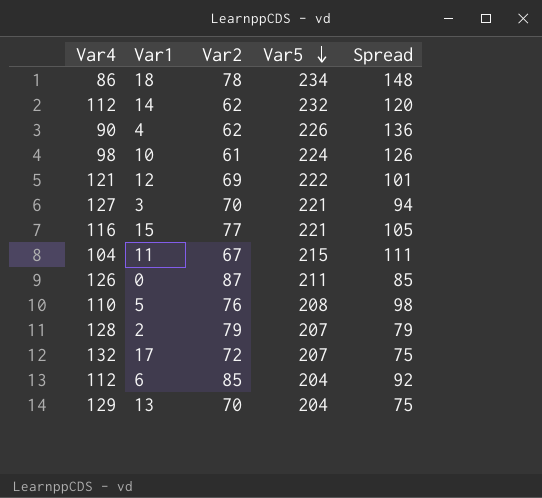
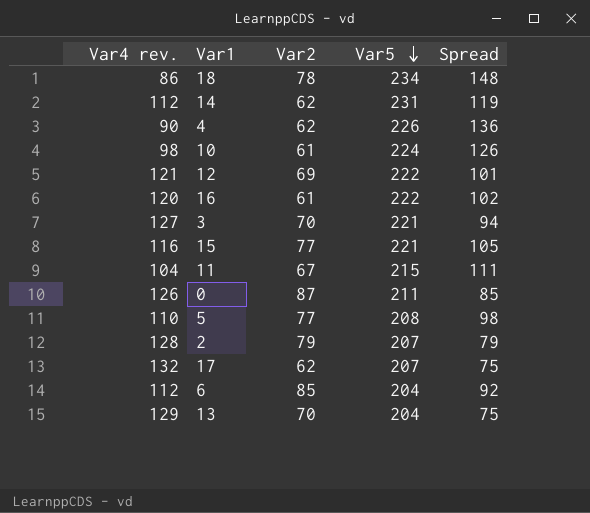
column name: Var4 -> Var4 rev.
14 | Var5: 232 -> 231
14 | Spread: 120 -> 119
row 16: none -> 120 | 61 | 222 | 102
5 | Var2: 76 -> 77
17 | Var2: 72 -> 62

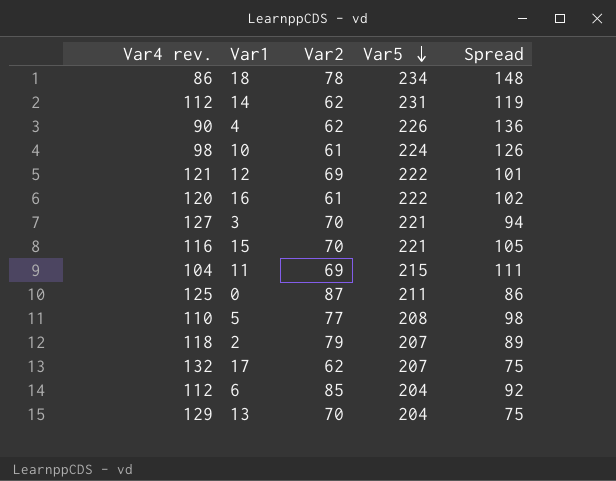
15 | Var2: 77 -> 70
11 | Var2: 67 -> 69
0 | Var4 rev.: 126 -> 125
0 | Spread: 85 -> 86
2 | Var4 rev.: 128 -> 118
2 | Spread: 79 -> 89

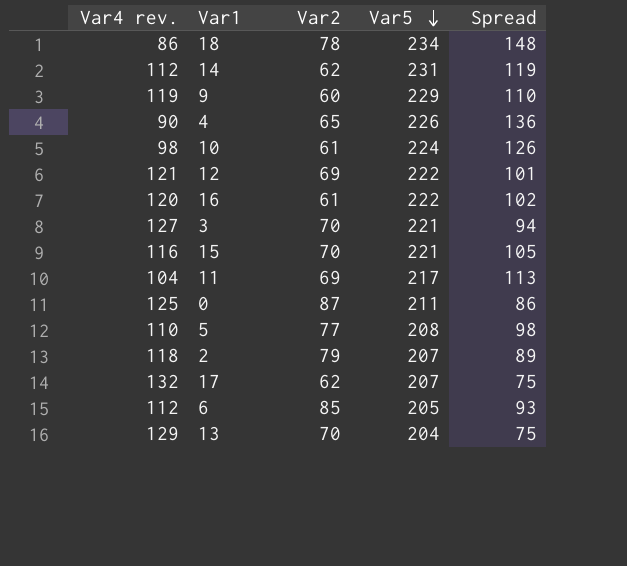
row 9: none -> 119 | 60 | 229 | 110
4 | Var2: 62 -> 65
11 | Var5: 215 -> 217
11 | Spread: 111 -> 113
6 | Var5: 204 -> 205
6 | Spread: 92 -> 93

